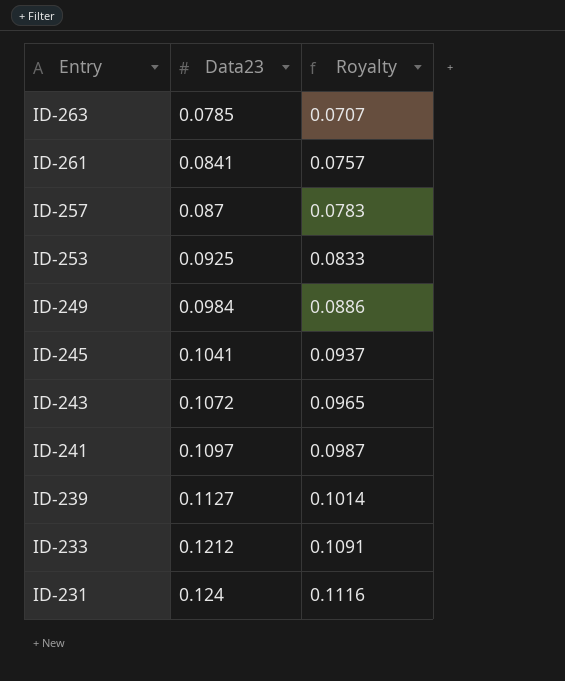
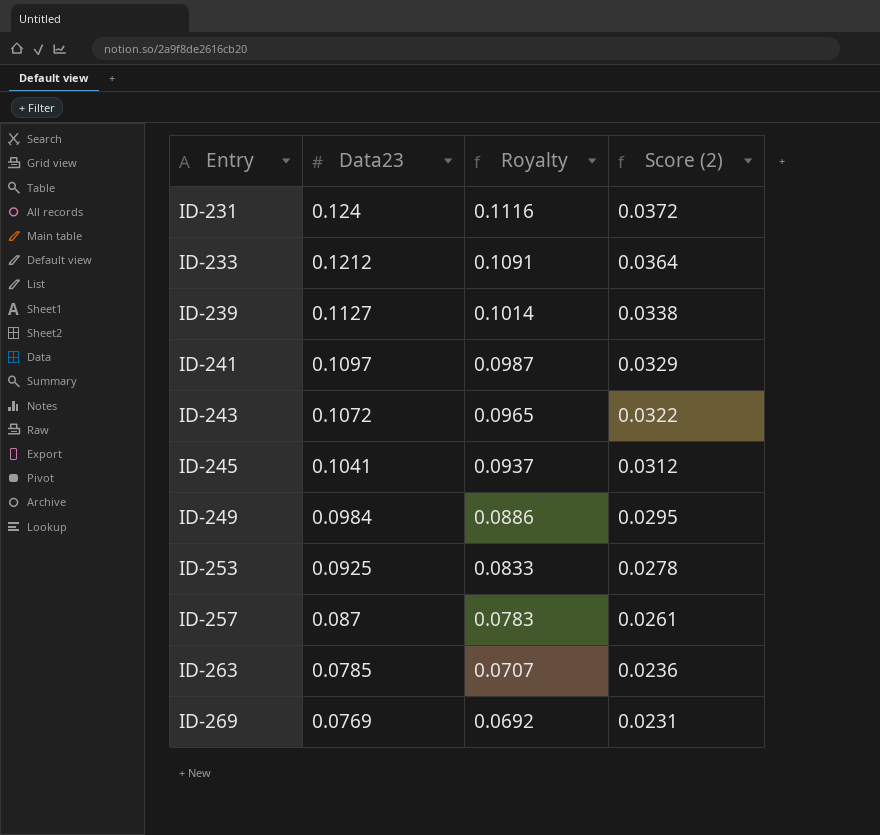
row order: Entry descending -> Entry ascending
column Score (2) | formula: none -> [Data23] * 0.3
row ID-261: 0.0841 | 0.0757 -> none
row ID-269: none -> 0.0769 | 0.0692 | 0.0231

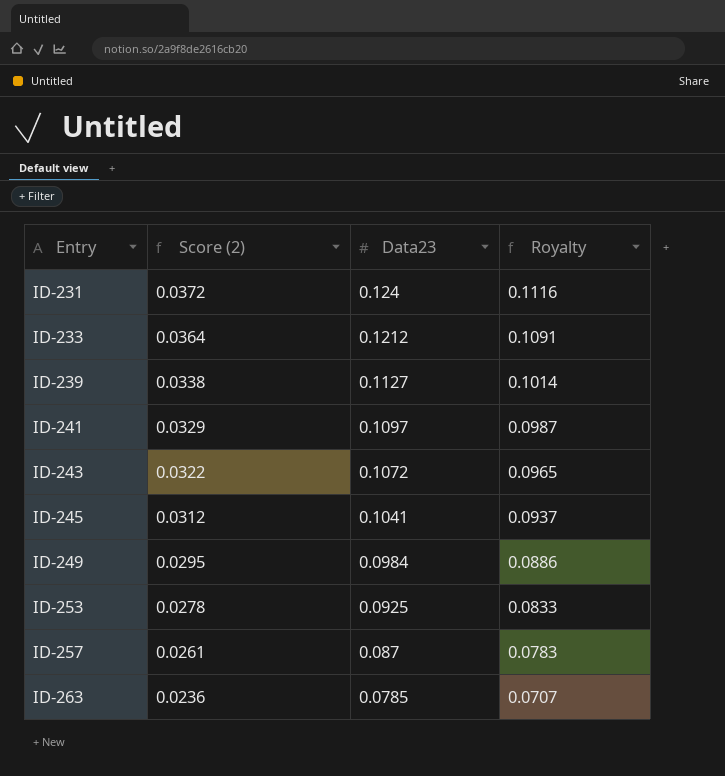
column Score (2) | position: 4 -> 2
row ID-269: 0.0769 | 0.0692 | 0.0231 -> none

